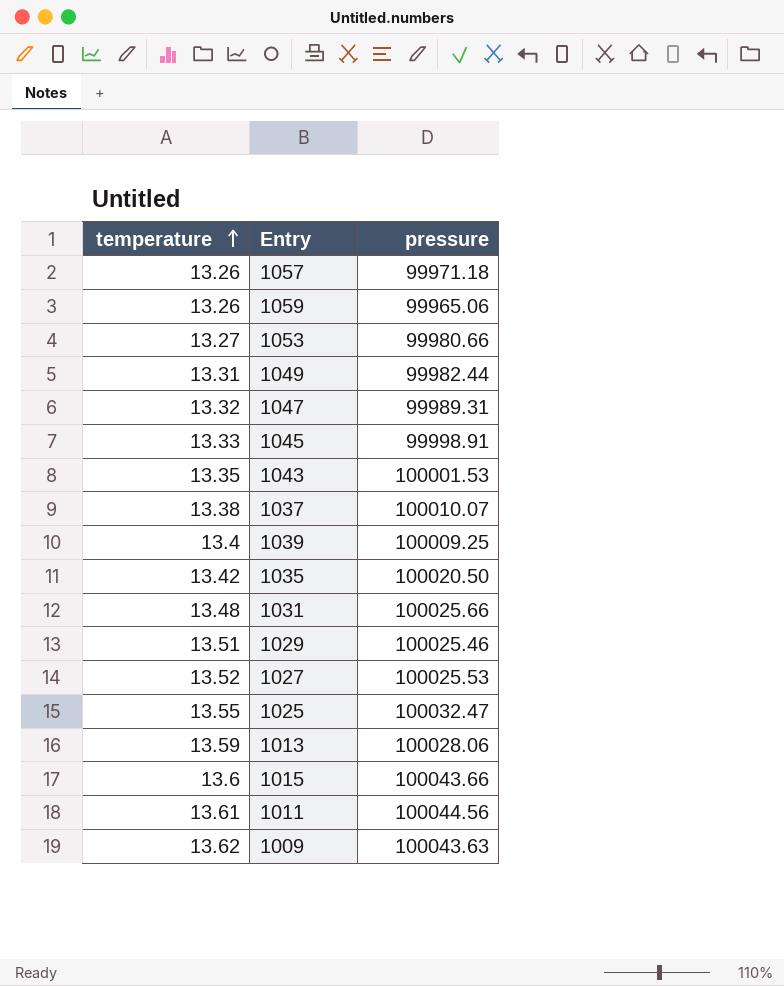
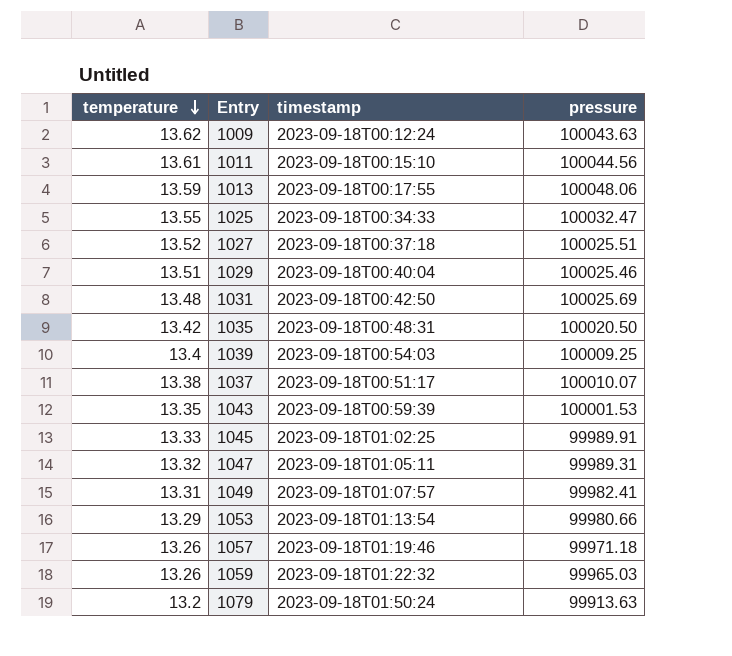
row order: temperature ascending -> temperature descending
column timestamp | position: none -> 3
row 1015: 13.6 | 100043.66 -> none
1013 | pressure: 100028.06 -> 100048.06
1027 | pressure: 100025.53 -> 100025.51
1031 | pressure: 100025.66 -> 100025.69
1045 | pressure: 99998.91 -> 99989.91
1049 | pressure: 99982.44 -> 99982.41
1053 | temperature: 13.27 -> 13.29
1059 | pressure: 99965.06 -> 99965.03
row 1079: none -> 13.2 | 2023-09-18T01:50:24 | 99913.63

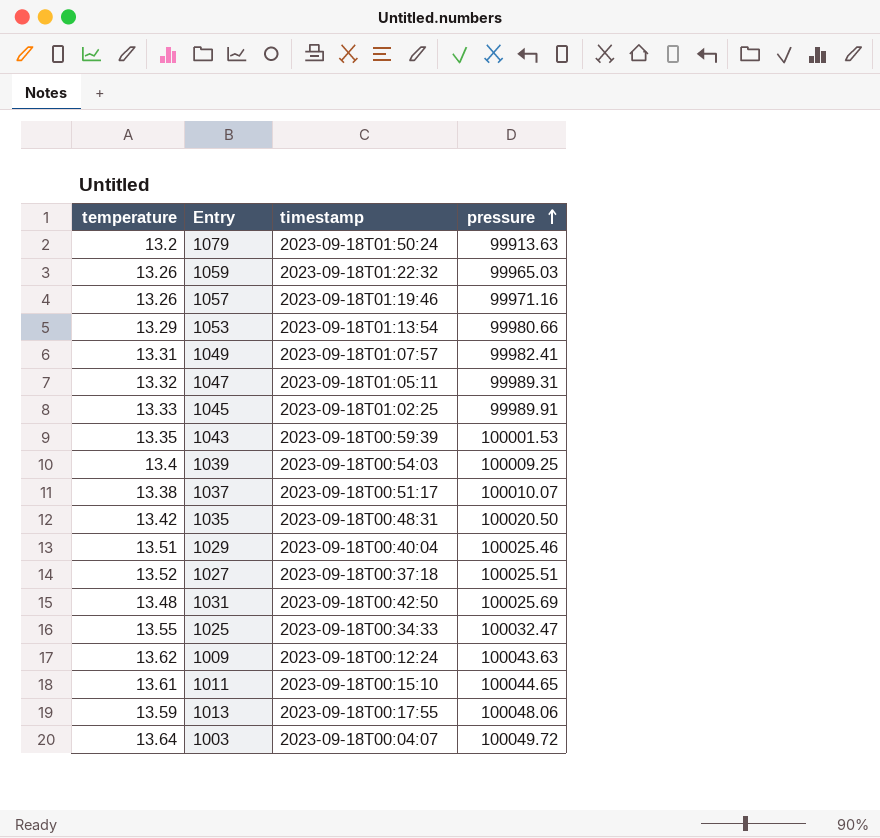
row order: temperature descending -> pressure ascending
1057 | pressure: 99971.18 -> 99971.16
1011 | pressure: 100044.56 -> 100044.65
row 1003: none -> 13.64 | 2023-09-18T00:04:07 | 100049.72

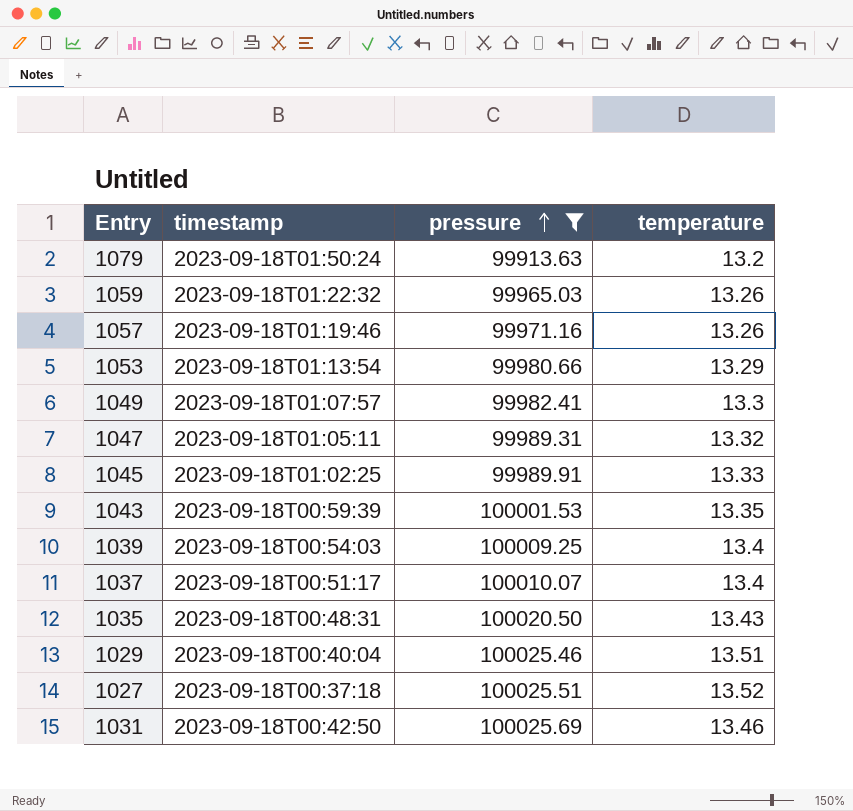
filter: none -> pressure <= 100025.69
column temperature | position: 1 -> 4
1049 | temperature: 13.31 -> 13.3
1037 | temperature: 13.38 -> 13.4
1035 | temperature: 13.42 -> 13.43
1031 | temperature: 13.48 -> 13.46

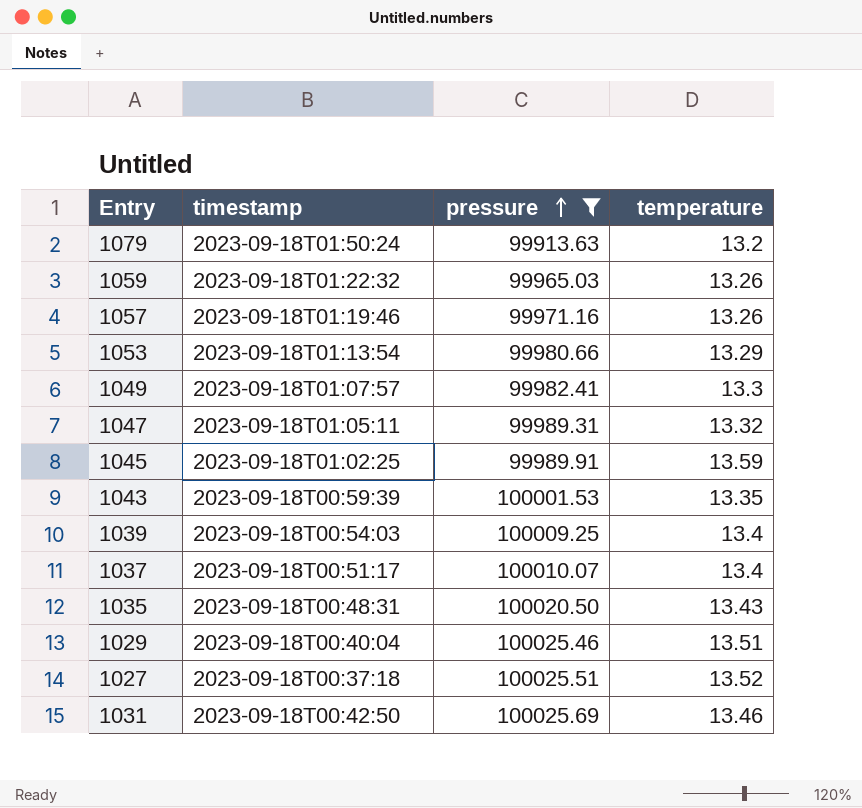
1045 | temperature: 13.33 -> 13.59

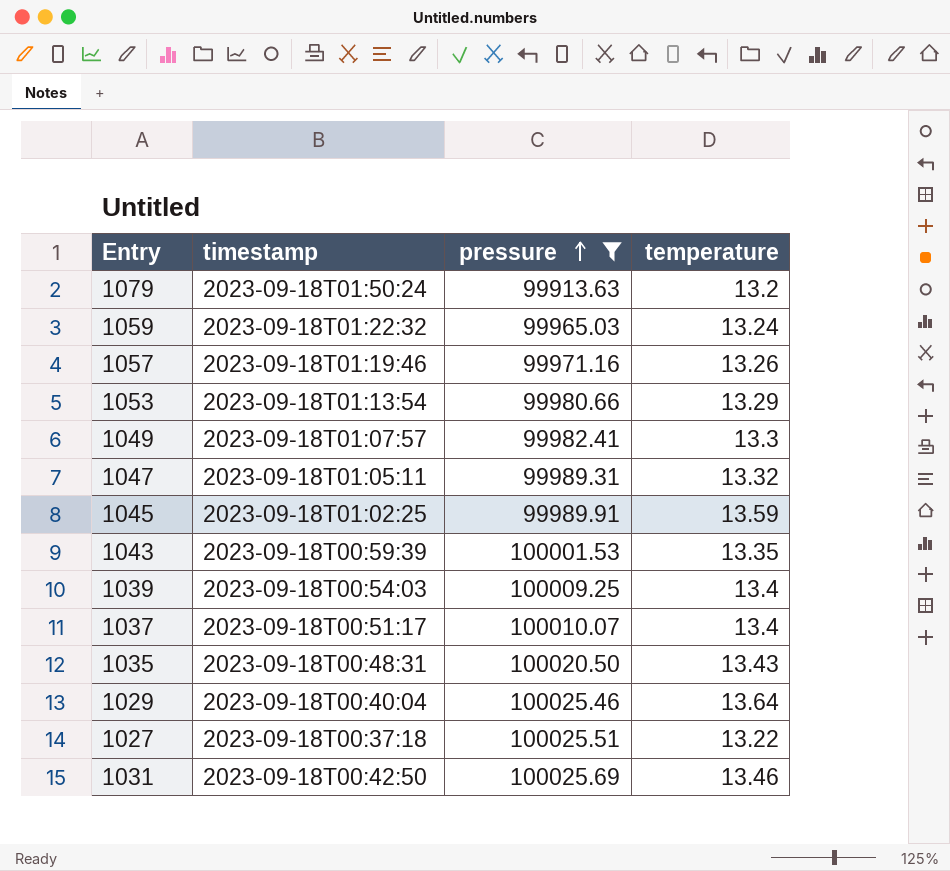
1059 | temperature: 13.26 -> 13.24
1029 | temperature: 13.51 -> 13.64
1027 | temperature: 13.52 -> 13.22

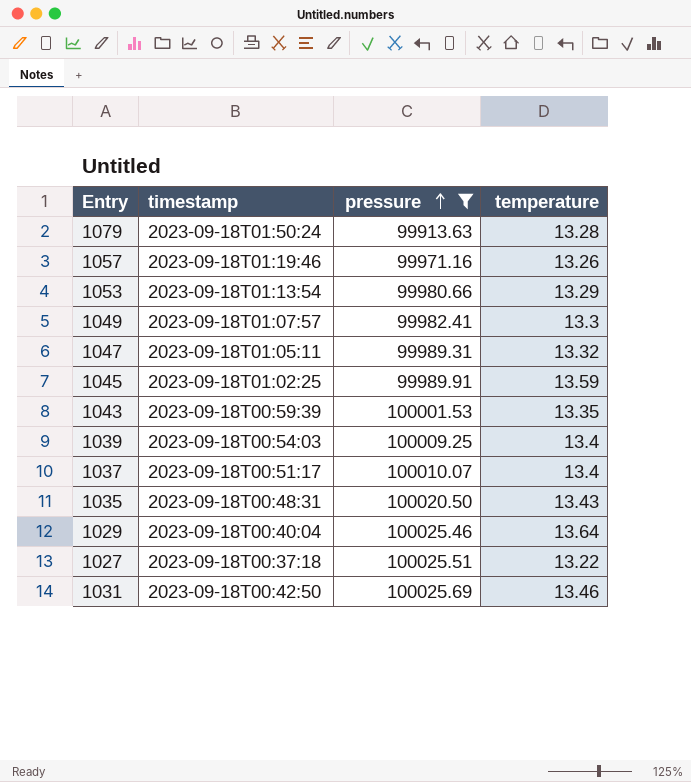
row 1059: 2023-09-18T01:22:32 | 99965.03 | 13.24 -> none
1079 | temperature: 13.2 -> 13.28

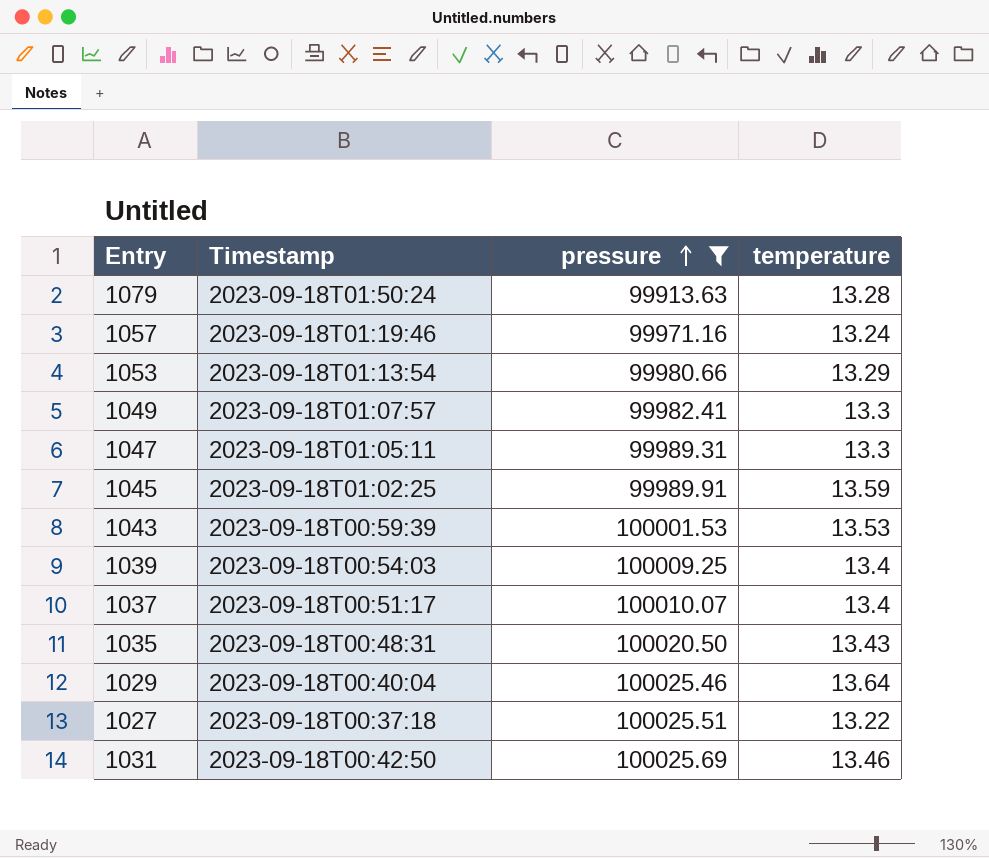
column name: timestamp -> Timestamp
1057 | temperature: 13.26 -> 13.24
1047 | temperature: 13.32 -> 13.3
1043 | temperature: 13.35 -> 13.53

